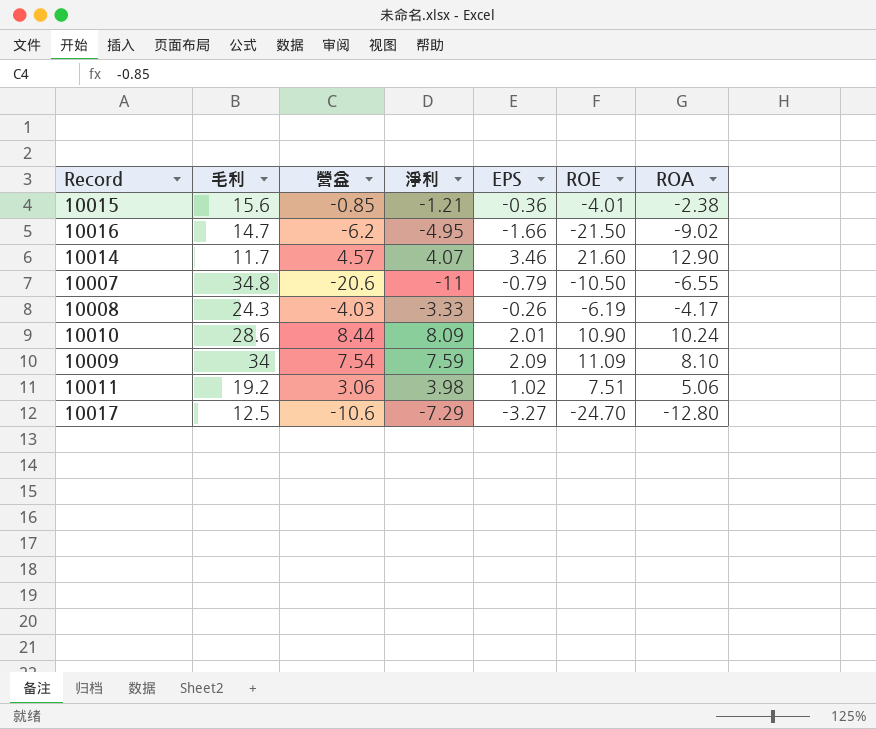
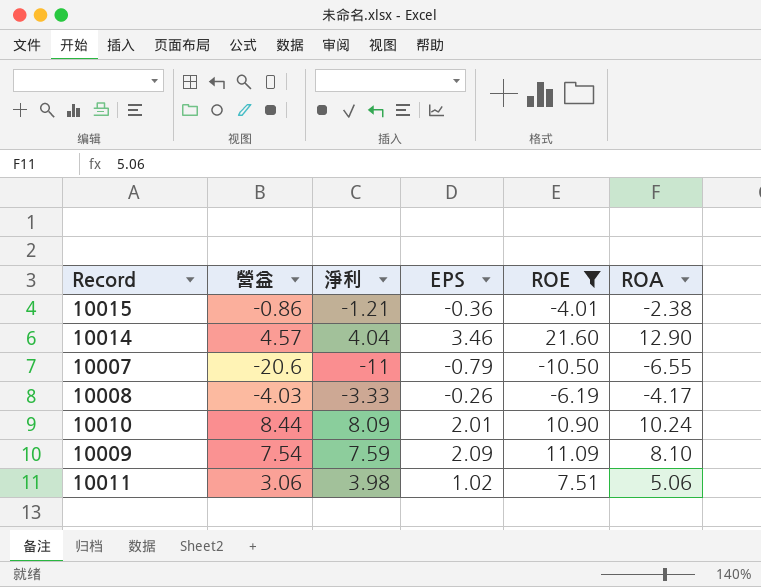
filter: none -> ROE >= -10.50
column 毛利 | position: 2 -> none
10015 | 營益: -0.85 -> -0.86
10014 | 淨利: 4.07 -> 4.04

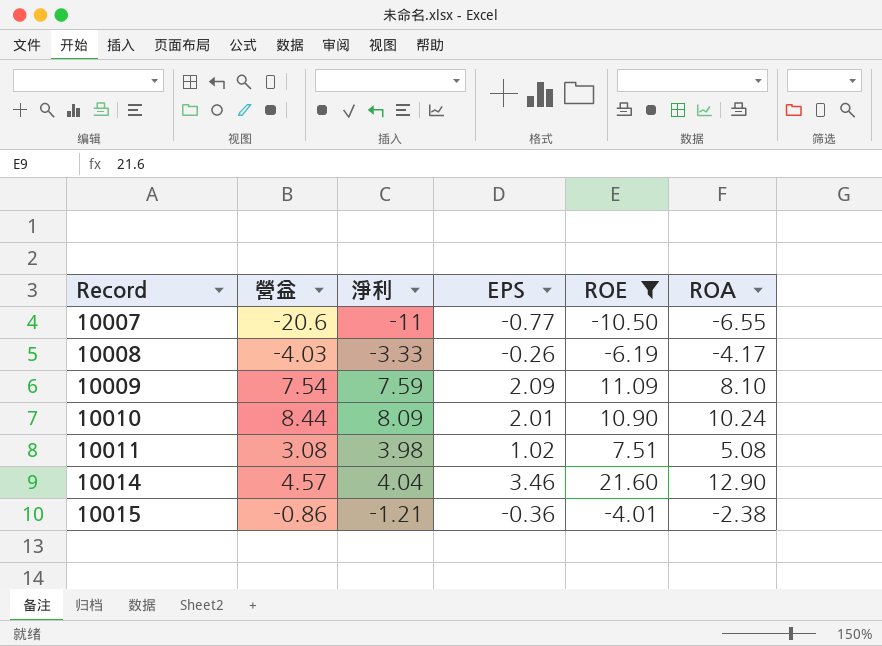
row order: none -> Record ascending
10007 | EPS: -0.79 -> -0.77
10011 | 營益: 3.06 -> 3.08
10011 | ROA: 5.06 -> 5.08

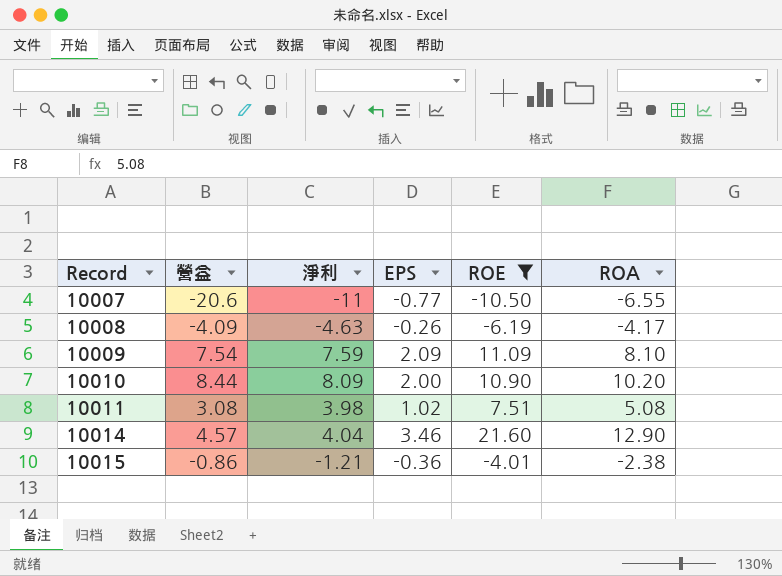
10008 | 營益: -4.03 -> -4.09
10008 | 淨利: -3.33 -> -4.63
10010 | EPS: 2.01 -> 2.00
10010 | ROA: 10.24 -> 10.20

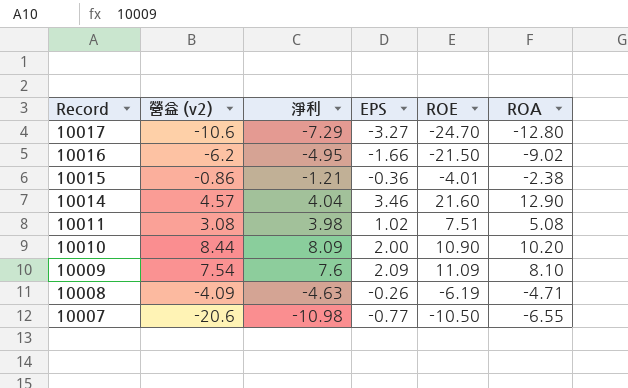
filter: ROE >= -10.50 -> none
row order: Record ascending -> Record descending
column name: 營益 -> 營益 (v2)
10009 | 淨利: 7.59 -> 7.6
10008 | ROA: -4.17 -> -4.71
10007 | 淨利: -11 -> -10.98

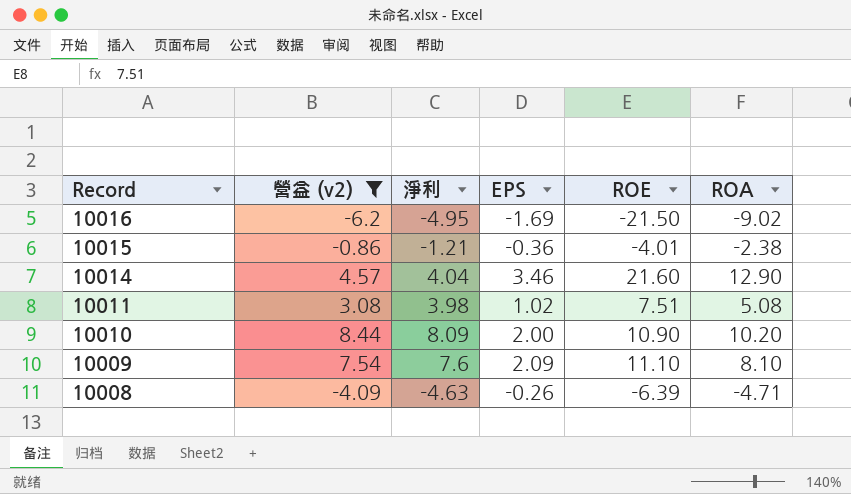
filter: none -> 營益 (v2) >= -6.2
10016 | EPS: -1.66 -> -1.69
10009 | ROE: 11.09 -> 11.10
10008 | ROE: -6.19 -> -6.39

